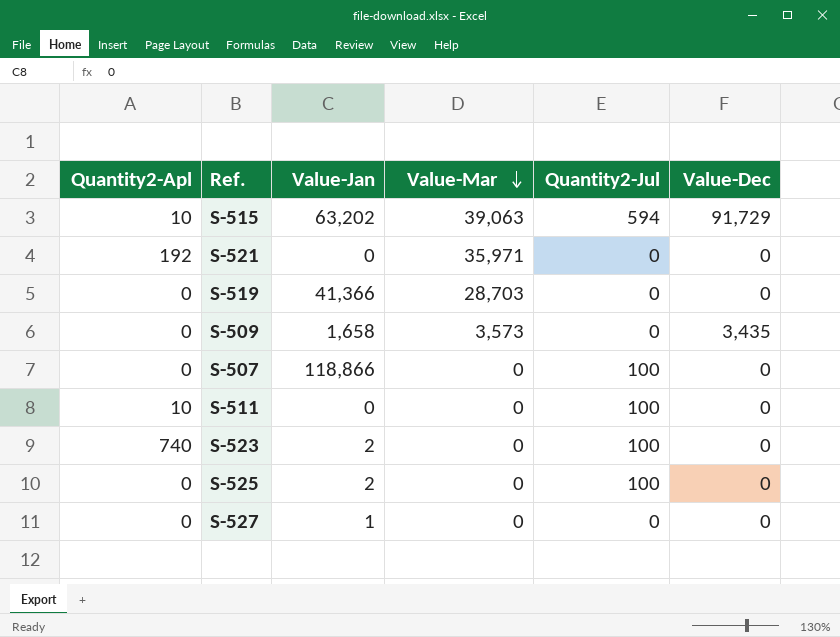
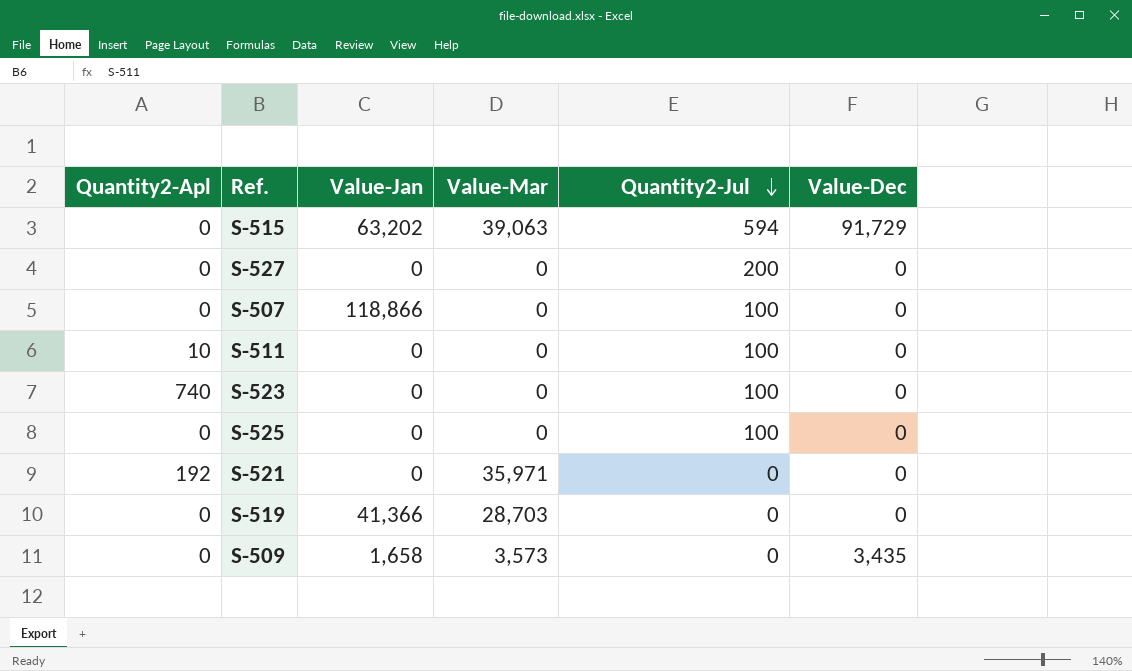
row order: Value-Mar descending -> Quantity2-Jul descending
S-515 | Quantity2-Apl: 10 -> 0
S-527 | Value-Jan: 1 -> 0
S-527 | Quantity2-Jul: 0 -> 200
S-523 | Value-Jan: 2 -> 0
S-525 | Value-Jan: 2 -> 0

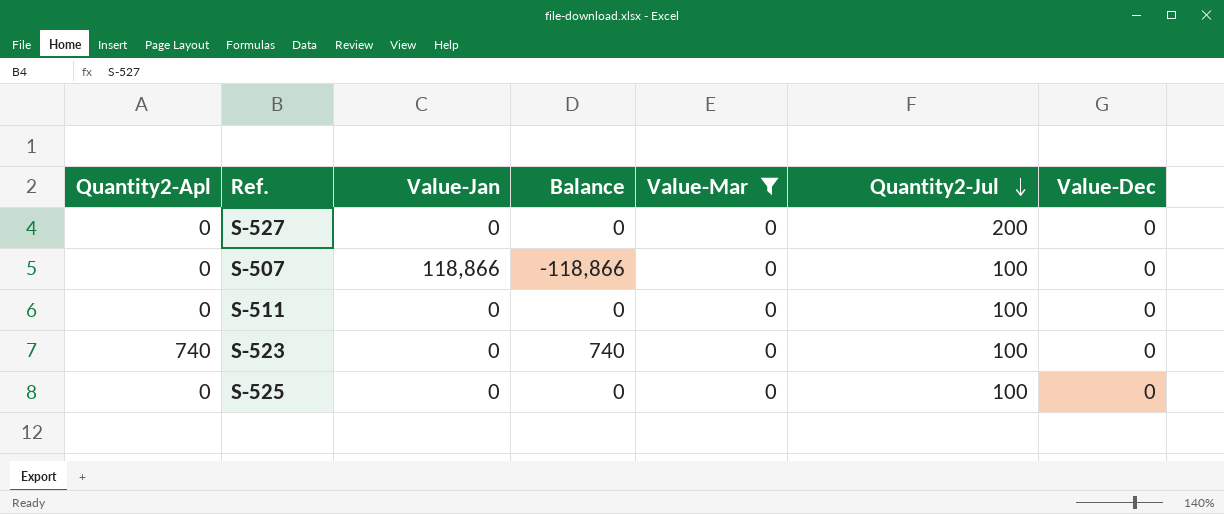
filter: none -> Value-Mar = 0
column Balance | formula: none -> [Quantity2-Apl] - [Value-Jan]
S-511 | Quantity2-Apl: 10 -> 0

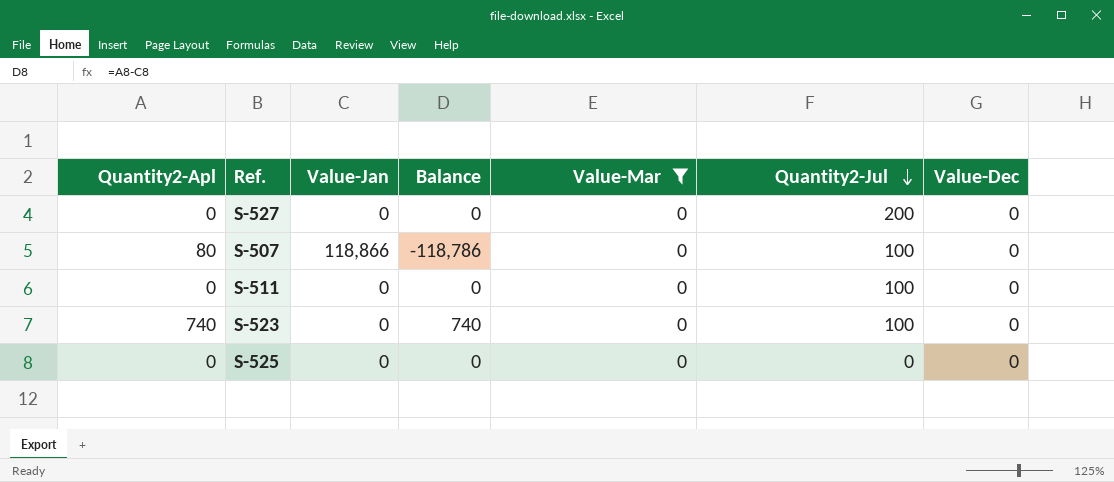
S-507 | Quantity2-Apl: 0 -> 80
S-507 | Balance: -118,866 -> -118,786
S-525 | Quantity2-Jul: 100 -> 0

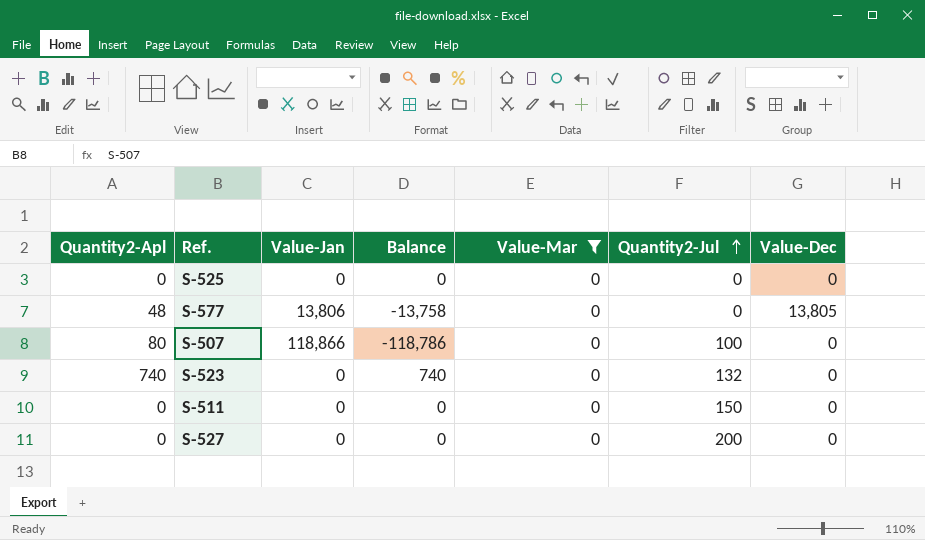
row order: Quantity2-Jul descending -> Quantity2-Jul ascending
row S-577: none -> 48 | 13,806 | -13,758 | 0 | 0 | 13,805
S-523 | Quantity2-Jul: 100 -> 132
S-511 | Quantity2-Jul: 100 -> 150

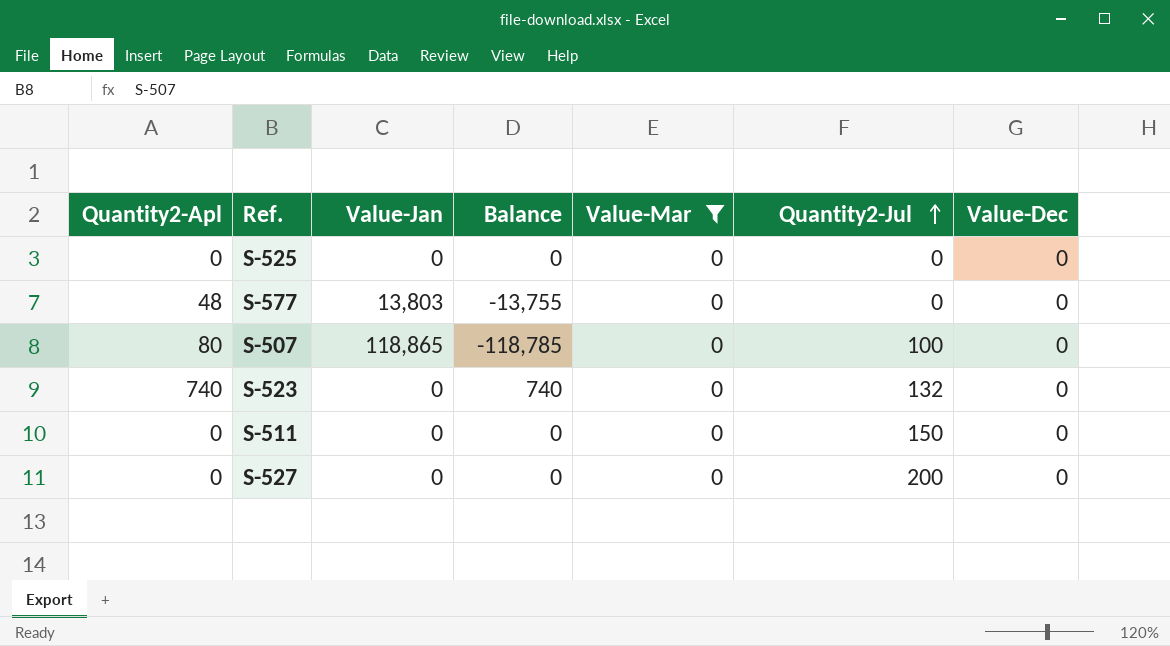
S-577 | Value-Jan: 13,806 -> 13,803
S-577 | Balance: -13,758 -> -13,755
S-577 | Value-Dec: 13,805 -> 0
S-507 | Value-Jan: 118,866 -> 118,865
S-507 | Balance: -118,786 -> -118,785

